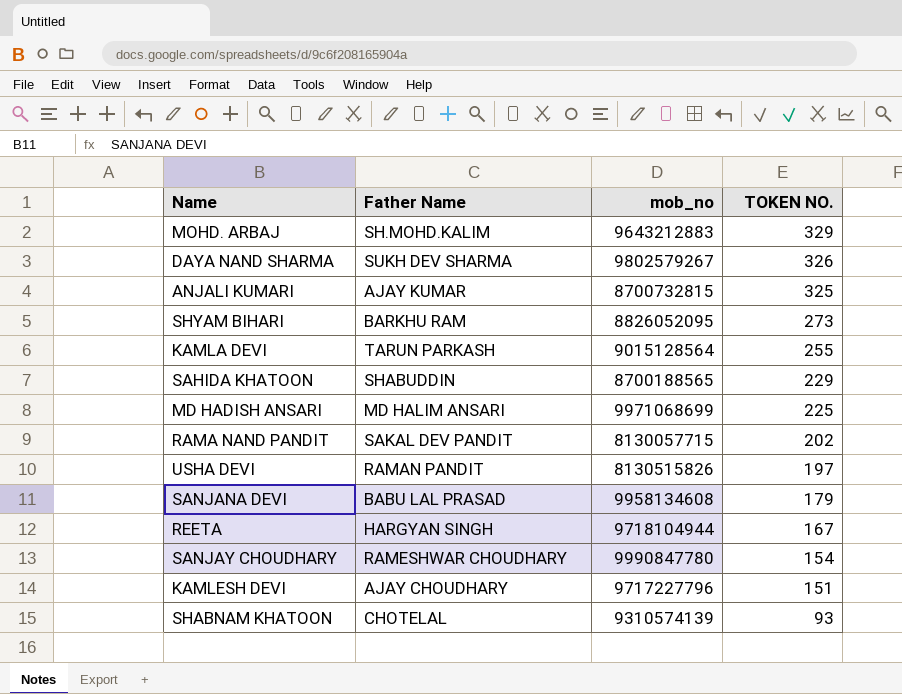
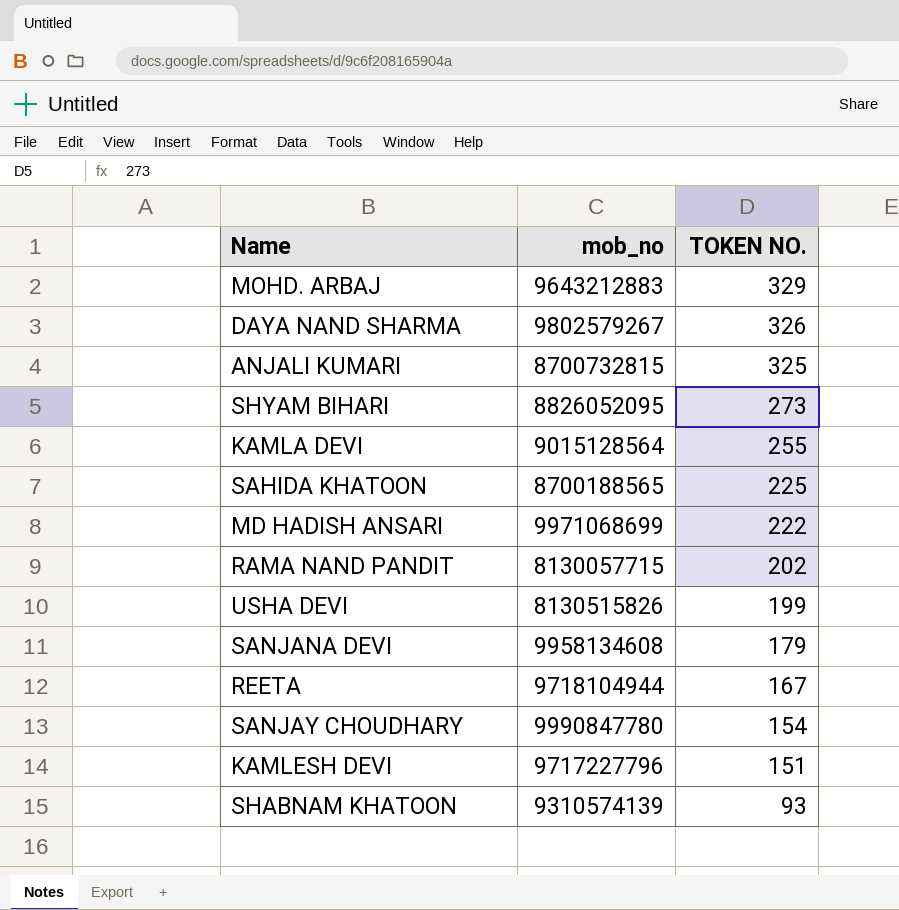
column Father Name | position: 2 -> none
SAHIDA KHATOON | TOKEN NO.: 229 -> 225
MD HADISH ANSARI | TOKEN NO.: 225 -> 222
USHA DEVI | TOKEN NO.: 197 -> 199

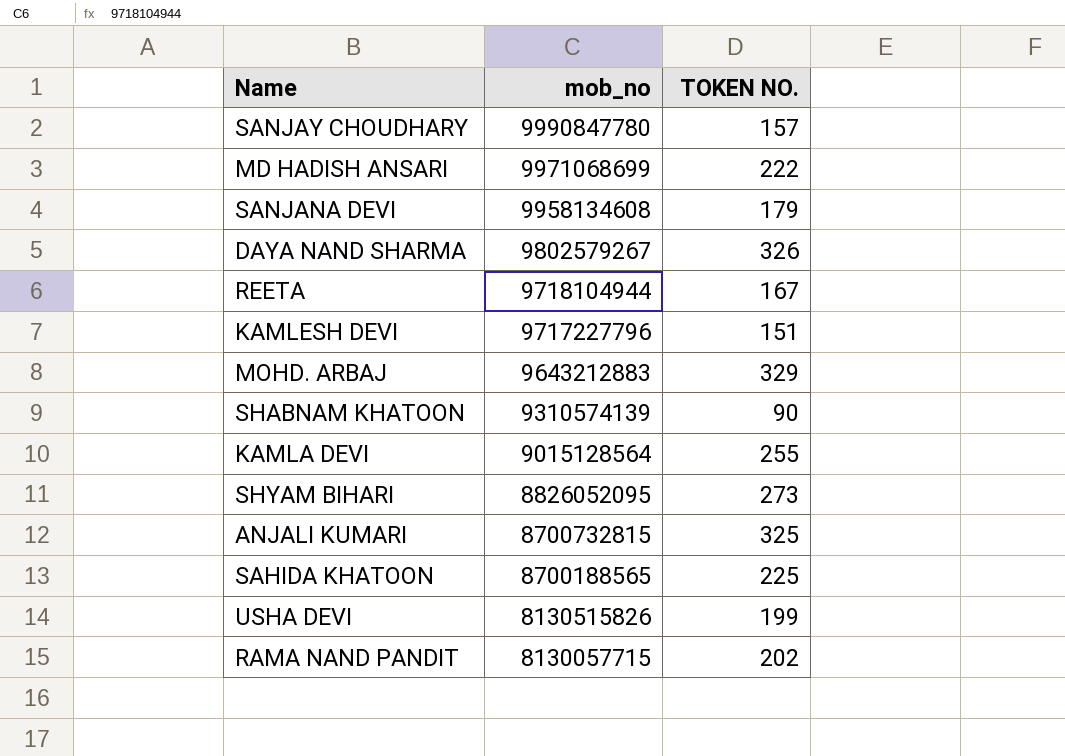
row order: TOKEN NO. descending -> mob_no descending
SANJAY CHOUDHARY | TOKEN NO.: 154 -> 157
SHABNAM KHATOON | TOKEN NO.: 93 -> 90

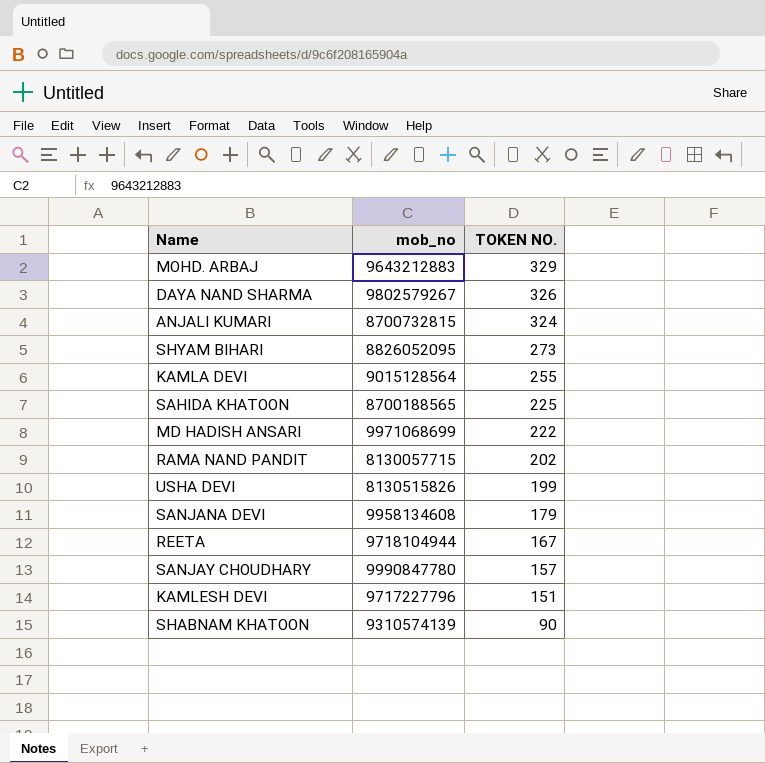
row order: mob_no descending -> TOKEN NO. descending
ANJALI KUMARI | TOKEN NO.: 325 -> 324

